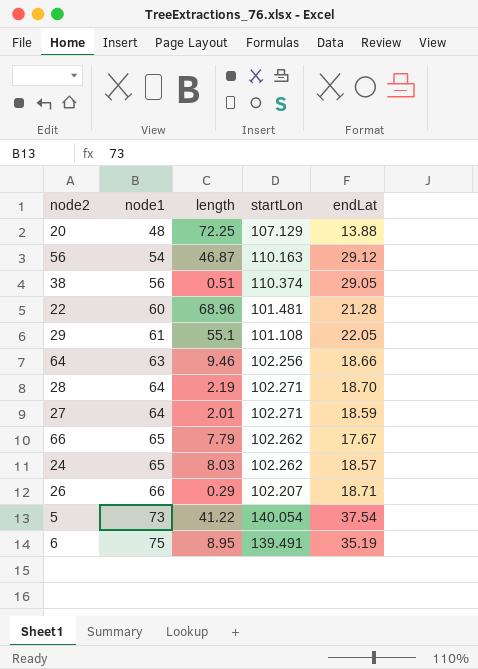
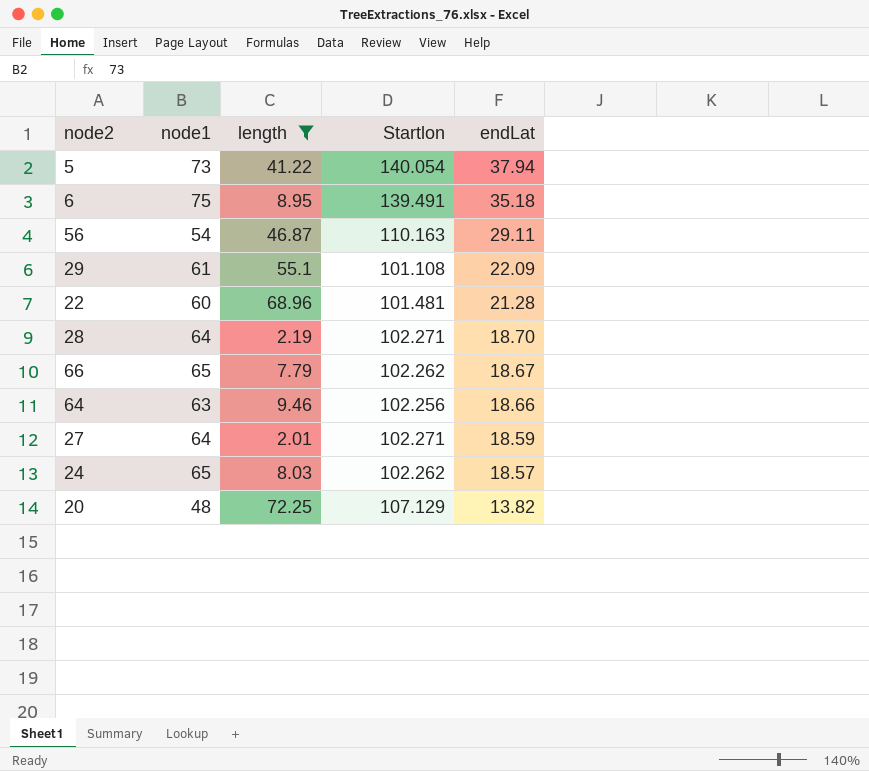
filter: none -> length >= 2.01
row order: node1 ascending -> endLat descending
column name: startLon -> Startlon
5 | endLat: 37.54 -> 37.94
6 | endLat: 35.19 -> 35.18
56 | endLat: 29.12 -> 29.11
29 | endLat: 22.05 -> 22.09
66 | endLat: 17.67 -> 18.67
20 | endLat: 13.88 -> 13.82

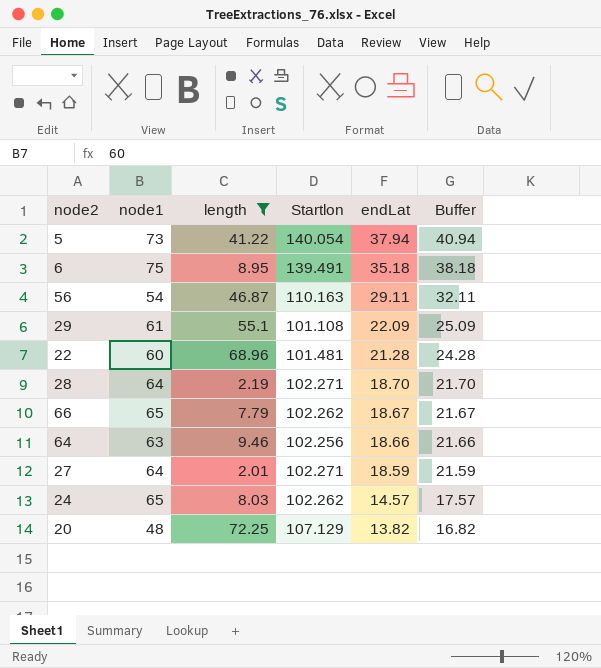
column Buffer | formula: none -> [endLat] + 3
24 | endLat: 18.57 -> 14.57

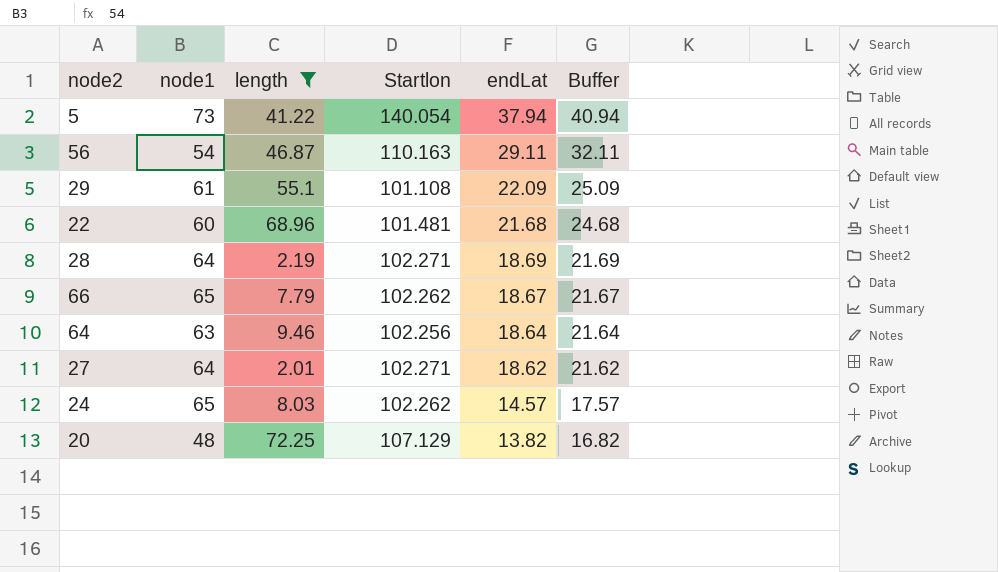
row 6: 75 | 8.95 | 139.491 | 35.18 | 38.18 -> none
22 | endLat: 21.28 -> 21.68
22 | Buffer: 24.28 -> 24.68
28 | endLat: 18.70 -> 18.69
28 | Buffer: 21.70 -> 21.69
64 | endLat: 18.66 -> 18.64
64 | Buffer: 21.66 -> 21.64
27 | endLat: 18.59 -> 18.62
27 | Buffer: 21.59 -> 21.62

